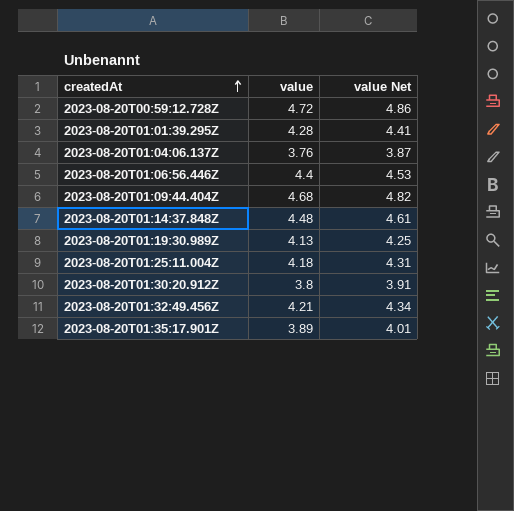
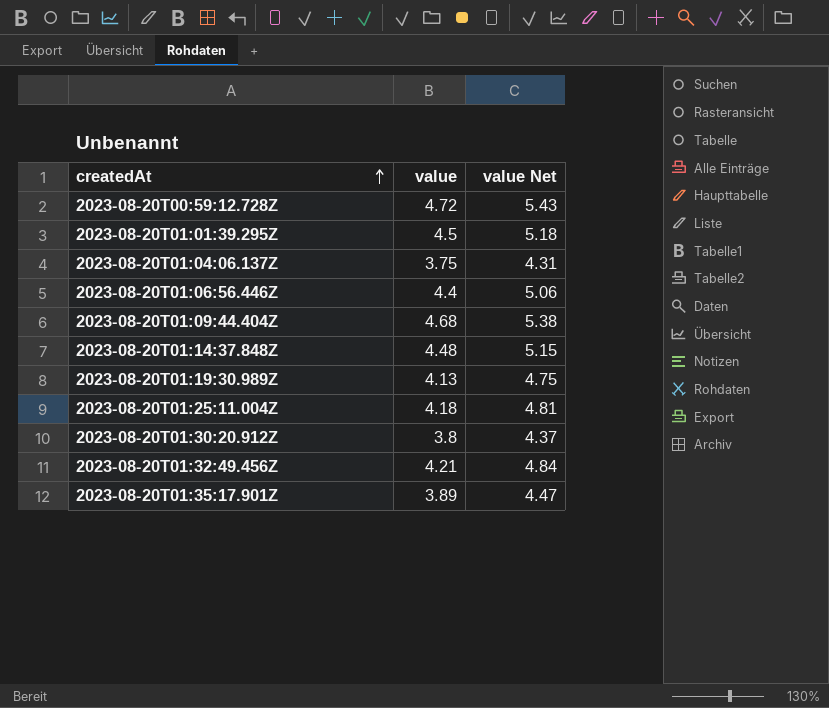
column value Net | formula: [value] * 1.03 -> [value] * 1.15
2023-08-20T01:01:39.295Z | value: 4.28 -> 4.5
2023-08-20T01:04:06.137Z | value: 3.76 -> 3.75

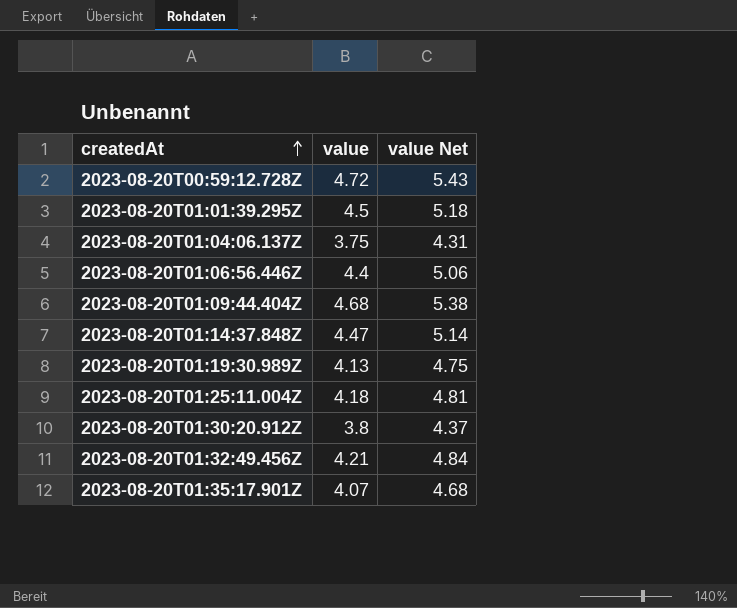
2023-08-20T01:14:37.848Z | value: 4.48 -> 4.47
2023-08-20T01:14:37.848Z | value Net: 5.15 -> 5.14
2023-08-20T01:35:17.901Z | value: 3.89 -> 4.07
2023-08-20T01:35:17.901Z | value Net: 4.47 -> 4.68

